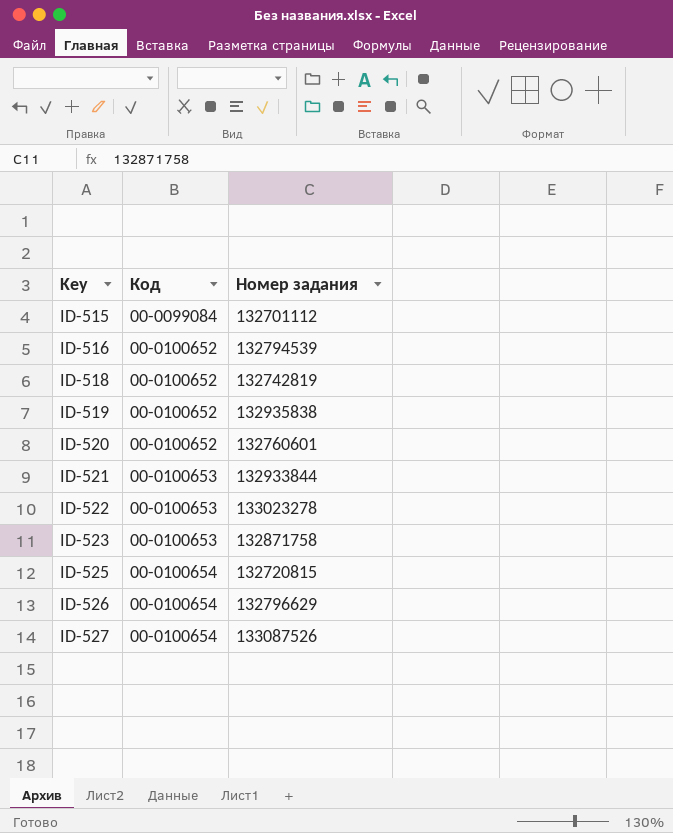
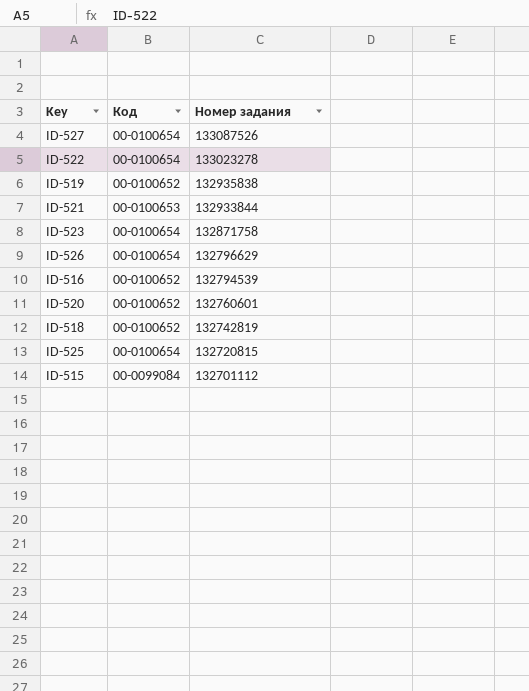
row order: Key ascending -> Номер задания descending
ID-522 | Код: 00-0100653 -> 00-0100654
ID-523 | Код: 00-0100653 -> 00-0100654

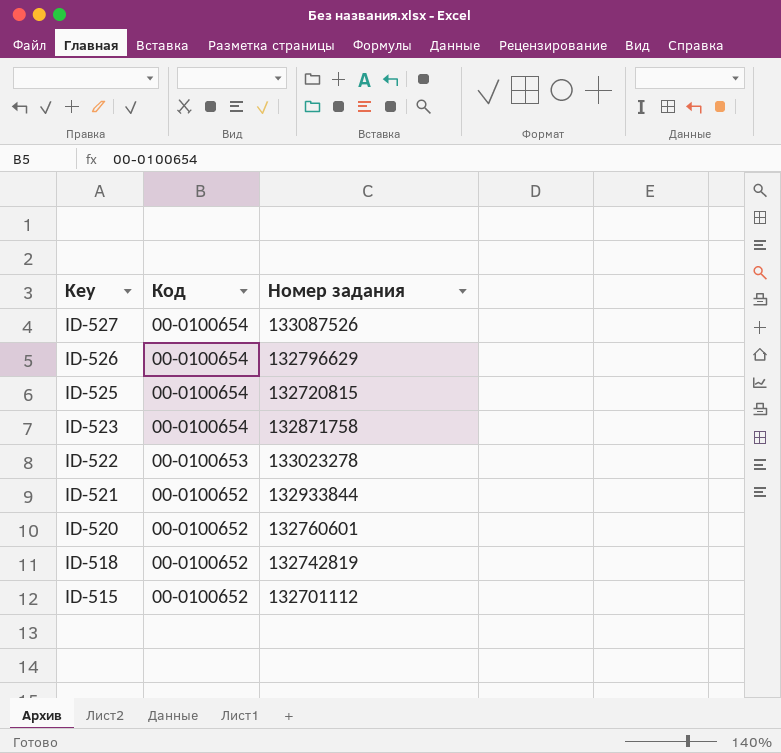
row order: Номер задания descending -> Key descending
row ID-519: 00-0100652 | 132935838 -> none
row ID-516: 00-0100652 | 132794539 -> none
ID-522 | Код: 00-0100654 -> 00-0100653
ID-521 | Код: 00-0100653 -> 00-0100652
ID-515 | Код: 00-0099084 -> 00-0100652

